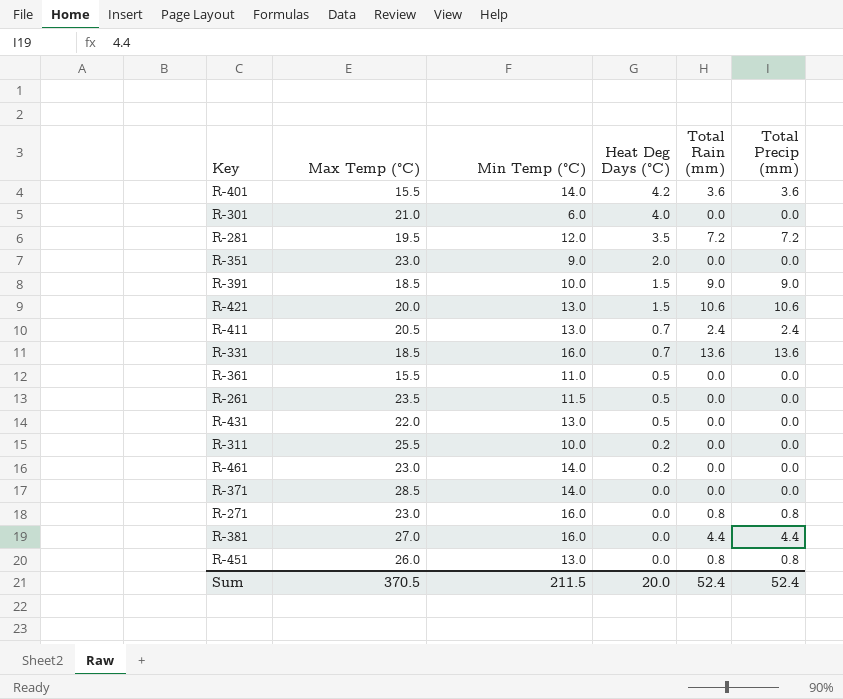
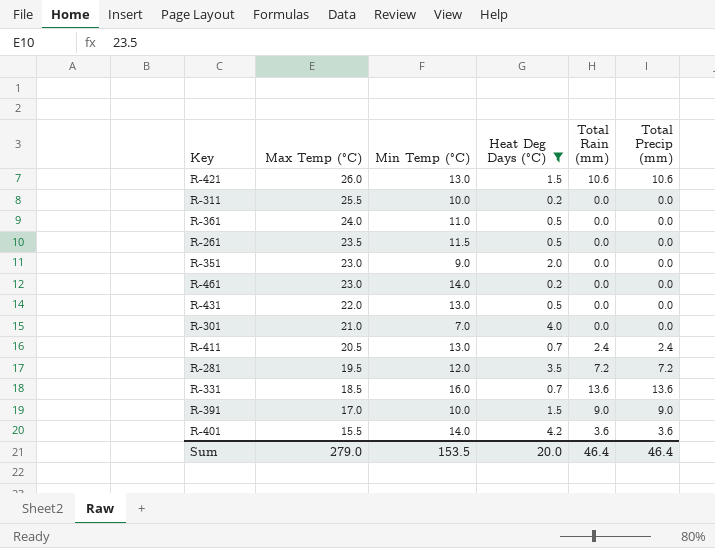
filter: none -> Heat Deg Days (°C) != 0.0
row order: Heat Deg Days (°C) descending -> Max Temp (°C) descending
R-421 | Max Temp (°C): 20.0 -> 26.0
R-361 | Max Temp (°C): 15.5 -> 24.0
R-301 | Min Temp (°C): 6.0 -> 7.0
R-391 | Max Temp (°C): 18.5 -> 17.0
Sum | Max Temp (°C): 370.5 -> 279.0
Sum | Min Temp (°C): 211.5 -> 153.5
Sum | Total Rain (mm): 52.4 -> 46.4
Sum | Total Precip (mm): 52.4 -> 46.4

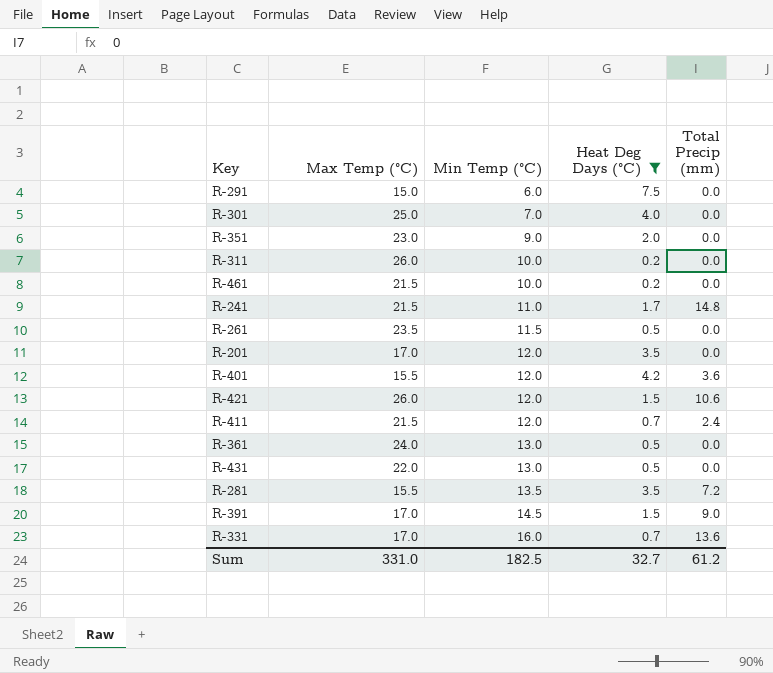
row order: Max Temp (°C) descending -> Min Temp (°C) ascending
column Total Rain (mm) | position: 5 -> none
row R-291: none -> 15.0 | 6.0 | 7.5 | 0.0
R-301 | Max Temp (°C): 21.0 -> 25.0
R-311 | Max Temp (°C): 25.5 -> 26.0
R-461 | Max Temp (°C): 23.0 -> 21.5
R-461 | Min Temp (°C): 14.0 -> 10.0
row R-241: none -> 21.5 | 11.0 | 1.7 | 14.8
row R-201: none -> 17.0 | 12.0 | 3.5 | 0.0
R-401 | Min Temp (°C): 14.0 -> 12.0
R-421 | Min Temp (°C): 13.0 -> 12.0
R-411 | Max Temp (°C): 20.5 -> 21.5
R-411 | Min Temp (°C): 13.0 -> 12.0
R-361 | Min Temp (°C): 11.0 -> 13.0
R-281 | Max Temp (°C): 19.5 -> 15.5
R-281 | Min Temp (°C): 12.0 -> 13.5
R-391 | Min Temp (°C): 10.0 -> 14.5
R-331 | Max Temp (°C): 18.5 -> 17.0
Sum | Max Temp (°C): 279.0 -> 331.0
Sum | Min Temp (°C): 153.5 -> 182.5
Sum | Heat Deg Days (°C): 20.0 -> 32.7
Sum | Total Precip (mm): 46.4 -> 61.2

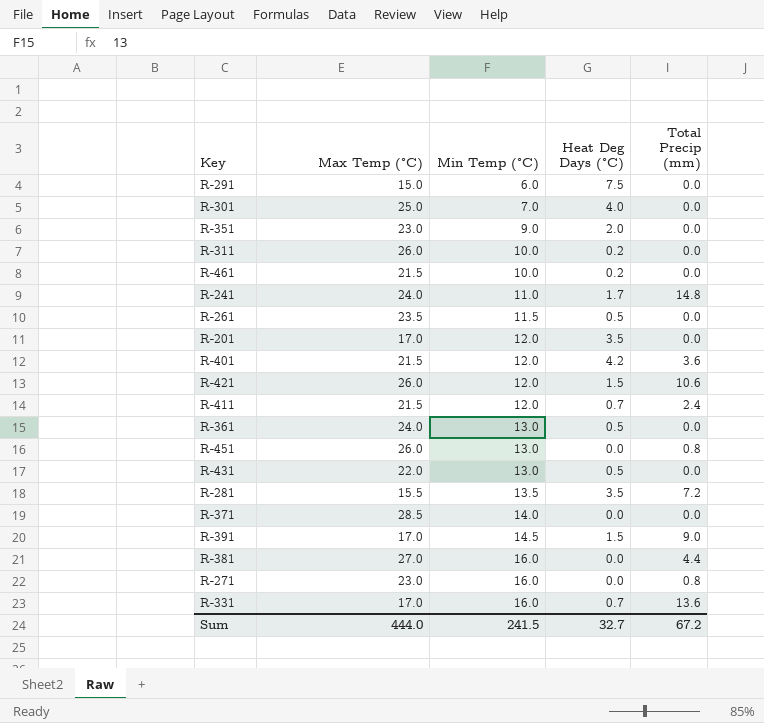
filter: Heat Deg Days (°C) != 0.0 -> none
R-241 | Max Temp (°C): 21.5 -> 24.0
R-401 | Max Temp (°C): 15.5 -> 21.5
Sum | Max Temp (°C): 331.0 -> 444.0
Sum | Min Temp (°C): 182.5 -> 241.5
Sum | Total Precip (mm): 61.2 -> 67.2

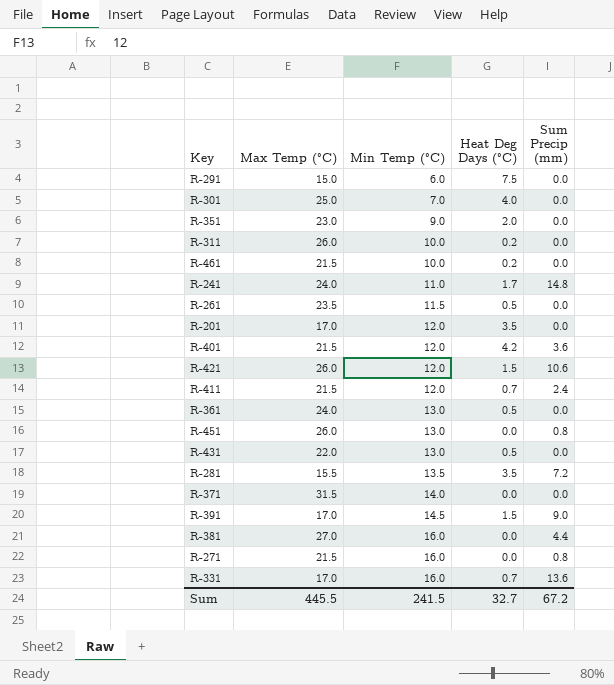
column name: Total Precip (mm) -> Sum Precip (mm)
R-371 | Max Temp (°C): 28.5 -> 31.5
R-271 | Max Temp (°C): 23.0 -> 21.5
Sum | Max Temp (°C): 444.0 -> 445.5

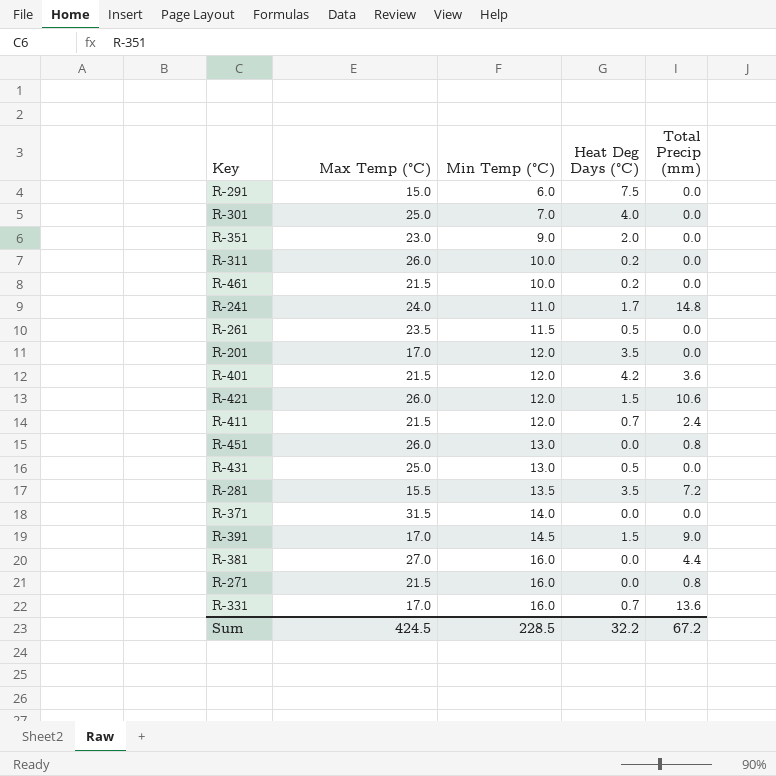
column name: Sum Precip (mm) -> Total Precip (mm)
row R-361: 24.0 | 13.0 | 0.5 | 0.0 -> none
R-431 | Max Temp (°C): 22.0 -> 25.0
Sum | Max Temp (°C): 445.5 -> 424.5
Sum | Min Temp (°C): 241.5 -> 228.5
Sum | Heat Deg Days (°C): 32.7 -> 32.2

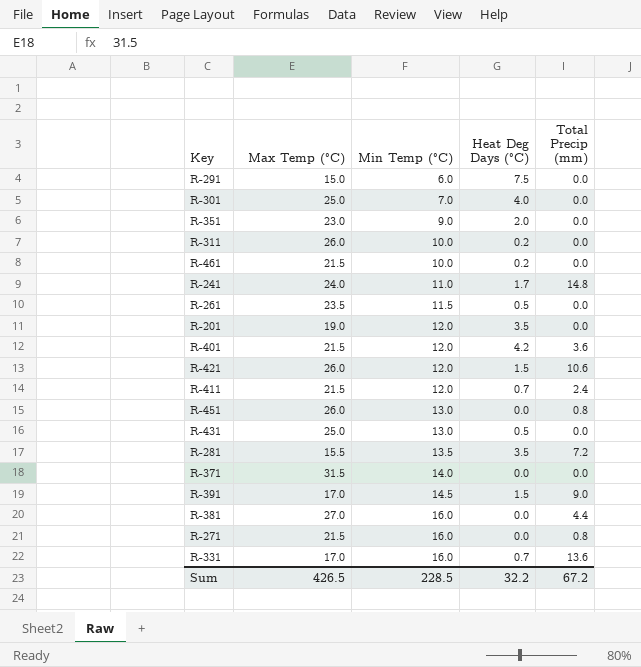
R-201 | Max Temp (°C): 17.0 -> 19.0
Sum | Max Temp (°C): 424.5 -> 426.5

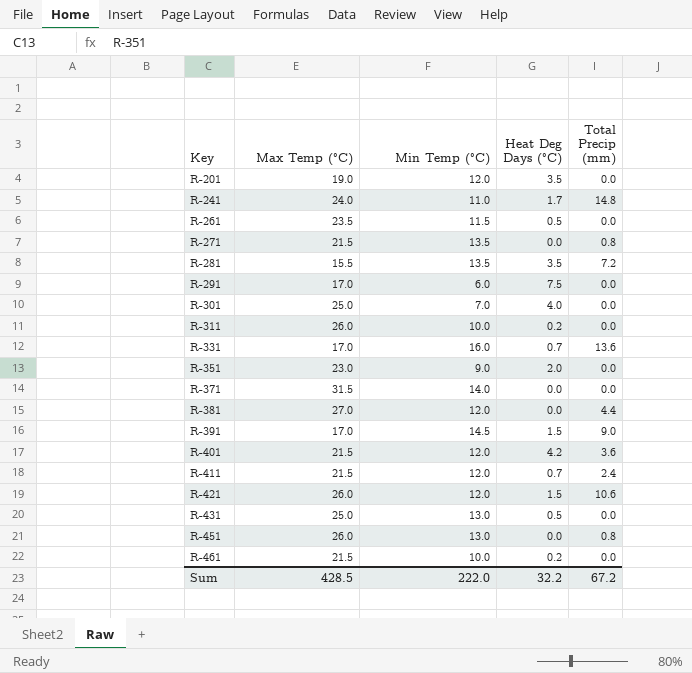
row order: Min Temp (°C) ascending -> Key ascending
R-271 | Min Temp (°C): 16.0 -> 13.5
R-291 | Max Temp (°C): 15.0 -> 17.0
R-381 | Min Temp (°C): 16.0 -> 12.0
Sum | Max Temp (°C): 426.5 -> 428.5
Sum | Min Temp (°C): 228.5 -> 222.0

